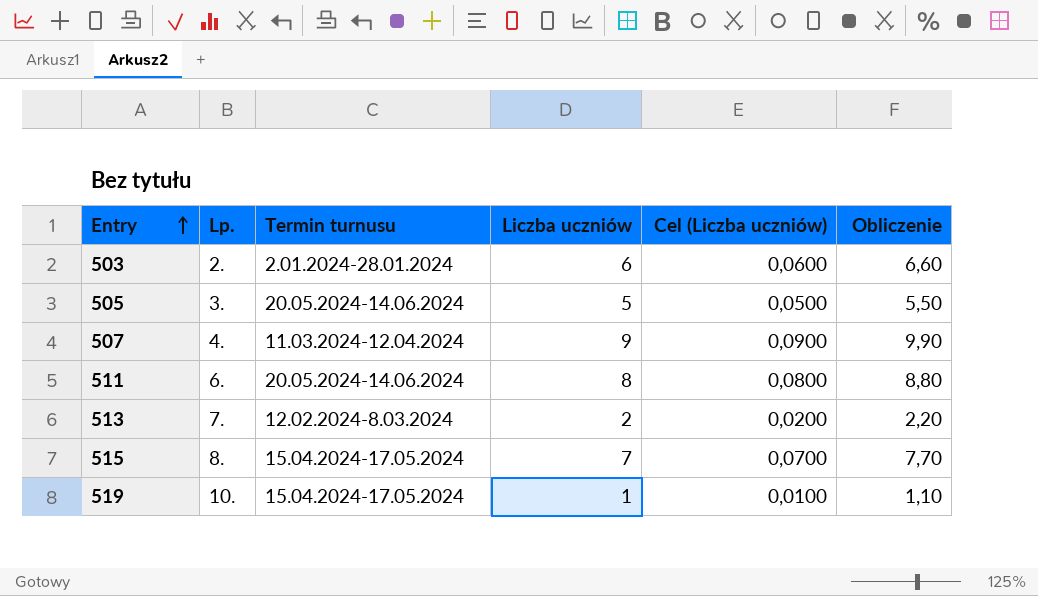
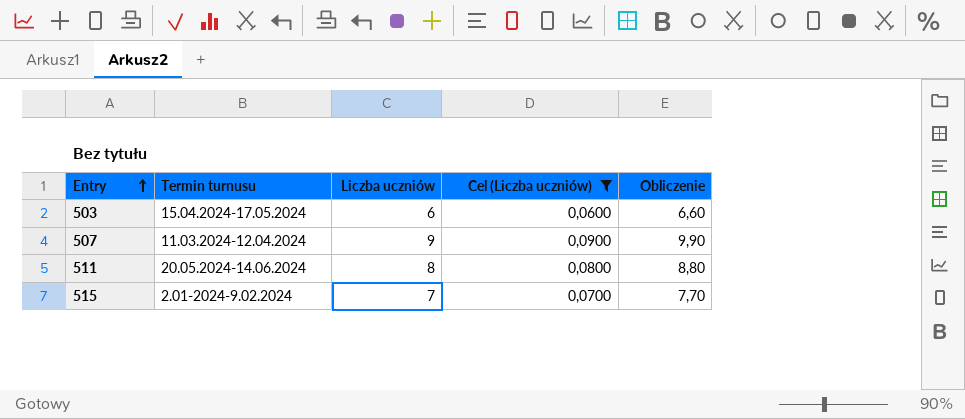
filter: none -> Cel (Liczba uczniów) >= 0,0600
column Lp. | position: 2 -> none
503 | Termin turnusu: 2.01.2024-28.01.2024 -> 15.04.2024-17.05.2024
515 | Termin turnusu: 15.04.2024-17.05.2024 -> 2.01-2024-9.02.2024

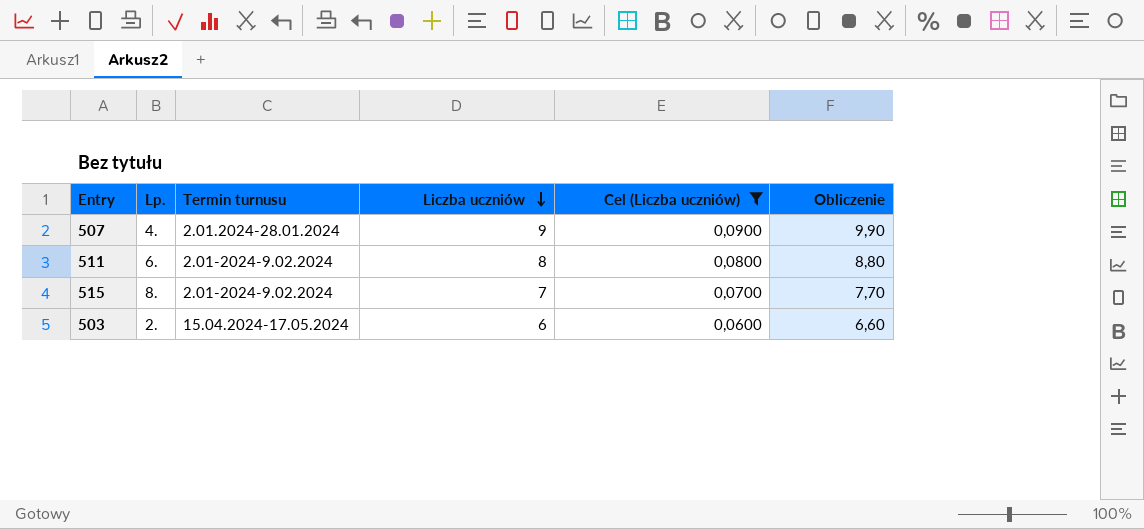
row order: Entry ascending -> Liczba uczniów descending
column Lp. | position: none -> 2
507 | Termin turnusu: 11.03.2024-12.04.2024 -> 2.01.2024-28.01.2024
511 | Termin turnusu: 20.05.2024-14.06.2024 -> 2.01-2024-9.02.2024

